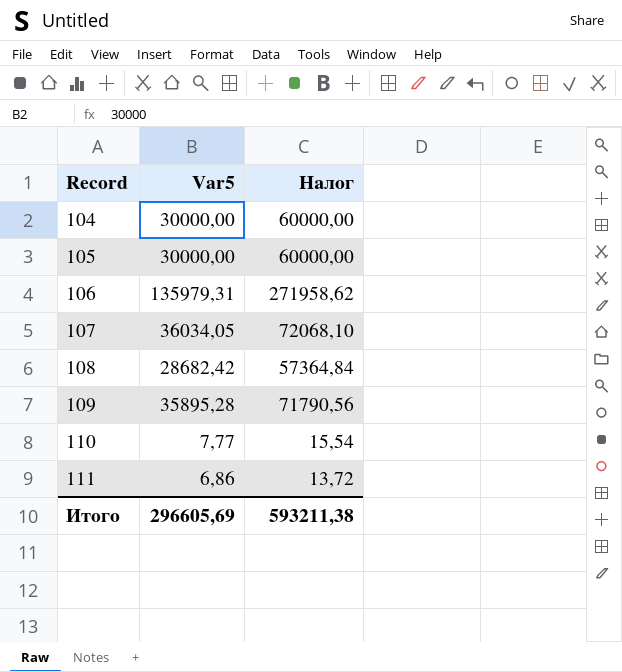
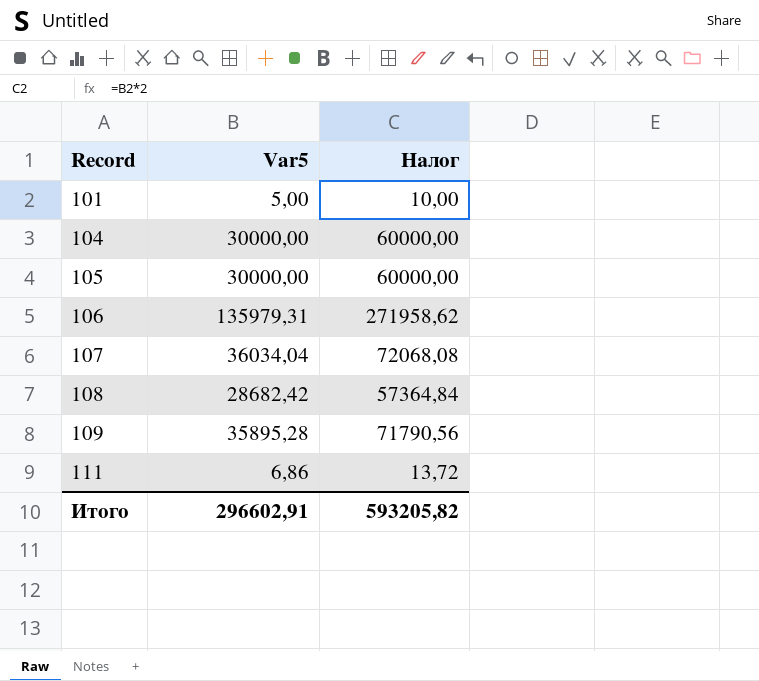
row 110: 7,77 | 15,54 -> none
row 101: none -> 5,00 | 10,00
107 | Var5: 36034,05 -> 36034,04
107 | Налог: 72068,10 -> 72068,08
Итого | Var5: 296605,69 -> 296602,91
Итого | Налог: 593211,38 -> 593205,82

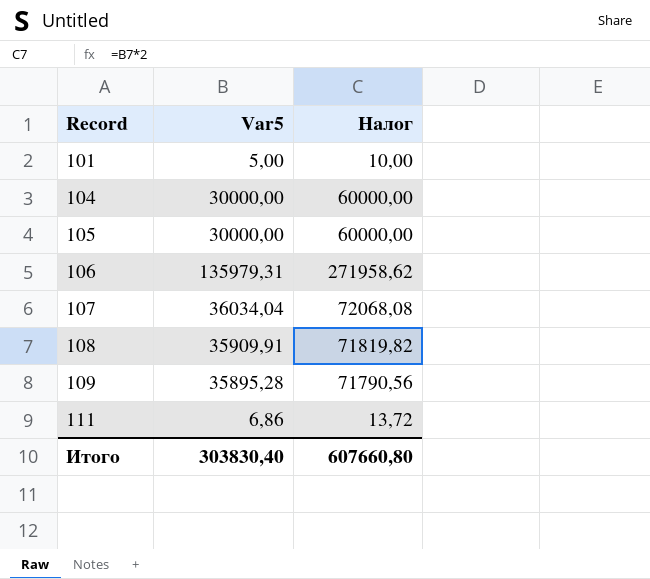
108 | Var5: 28682,42 -> 35909,91
108 | Налог: 57364,84 -> 71819,82
Итого | Var5: 296602,91 -> 303830,40
Итого | Налог: 593205,82 -> 607660,80

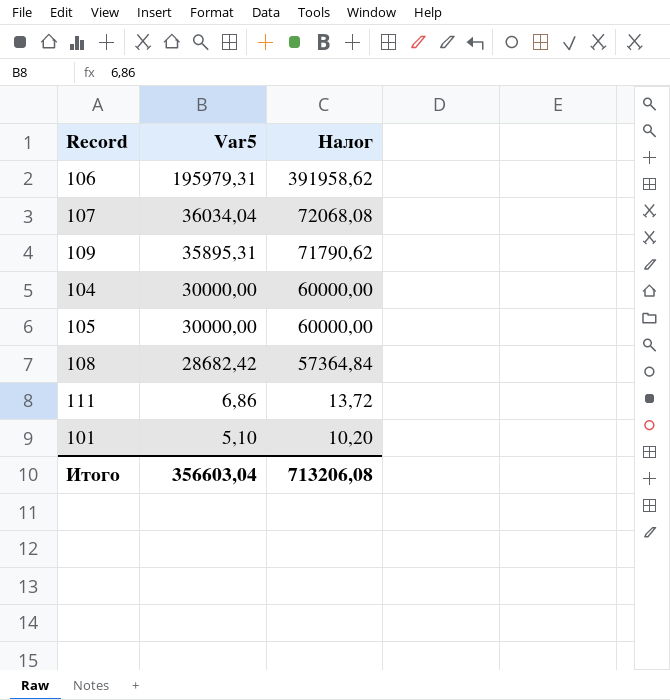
row order: Record ascending -> Var5 descending
106 | Var5: 135979,31 -> 195979,31
106 | Налог: 271958,62 -> 391958,62
109 | Var5: 35895,28 -> 35895,31
109 | Налог: 71790,56 -> 71790,62
108 | Var5: 35909,91 -> 28682,42
108 | Налог: 71819,82 -> 57364,84
101 | Var5: 5,00 -> 5,10
101 | Налог: 10,00 -> 10,20
Итого | Var5: 303830,40 -> 356603,04
Итого | Налог: 607660,80 -> 713206,08

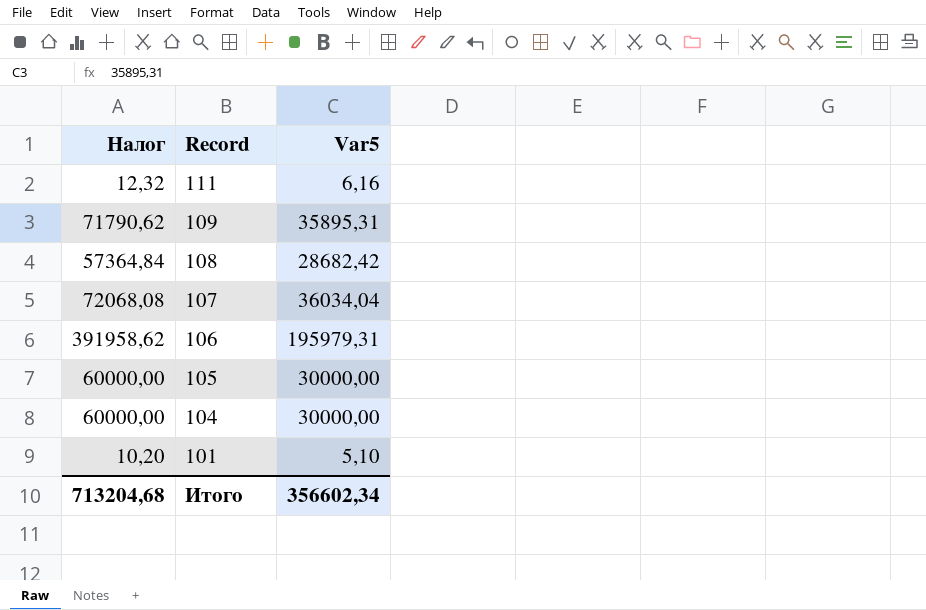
row order: Var5 descending -> Record descending
column Налог | position: 3 -> 1
111 | Налог: 13,72 -> 12,32
111 | Var5: 6,86 -> 6,16
Итого | Налог: 713206,08 -> 713204,68
Итого | Var5: 356603,04 -> 356602,34

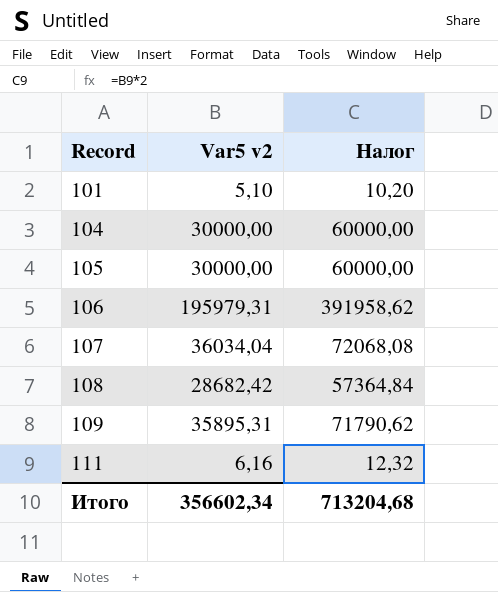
row order: Record descending -> Record ascending
column name: Var5 -> Var5 v2
column Налог | position: 1 -> 3

